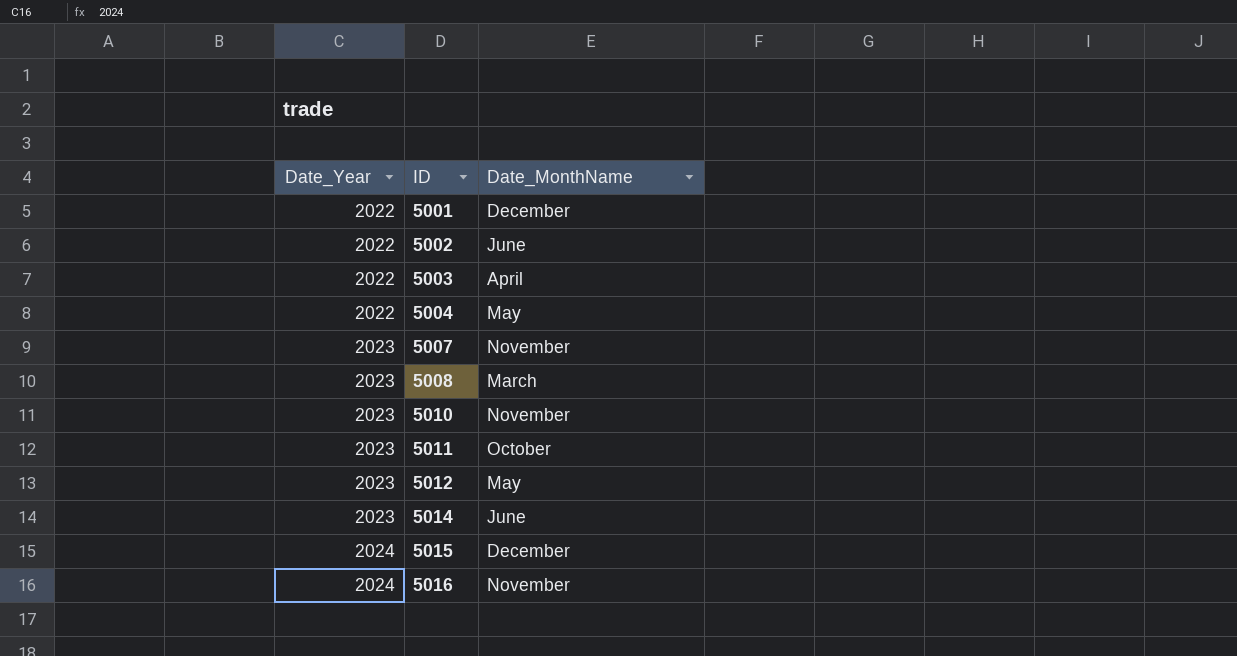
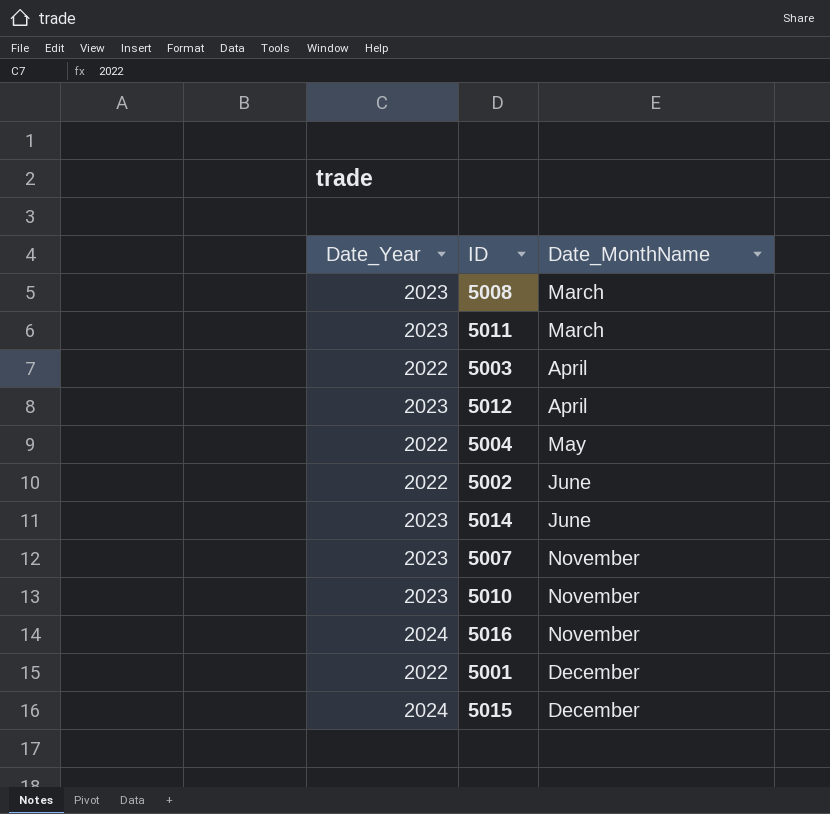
row order: Date_Year ascending -> Date_MonthName ascending
5011 | Date_MonthName: October -> March
5012 | Date_MonthName: May -> April

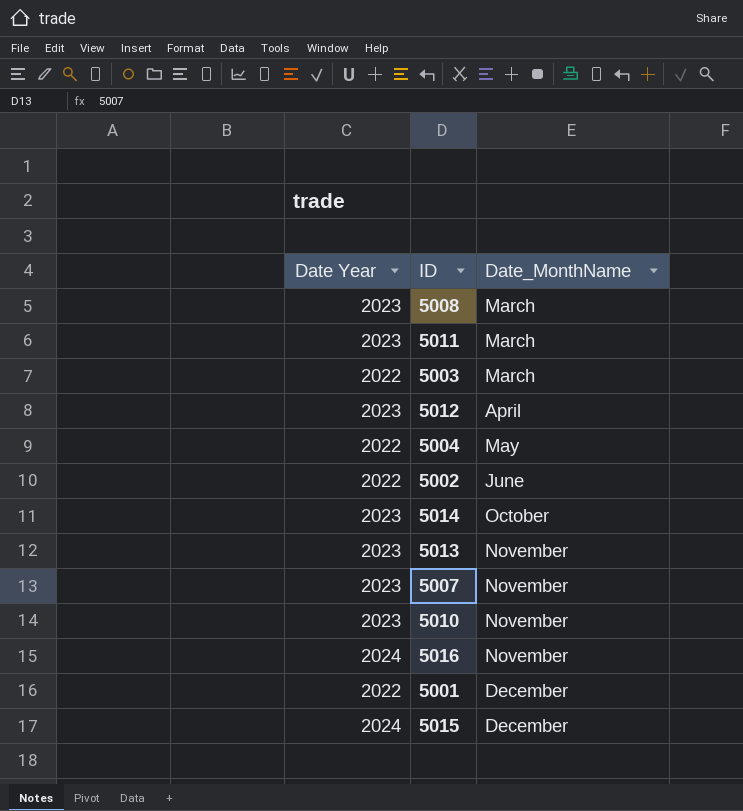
column name: Date_Year -> Date Year
5003 | Date_MonthName: April -> March
5014 | Date_MonthName: June -> October
row 5013: none -> 2023 | November

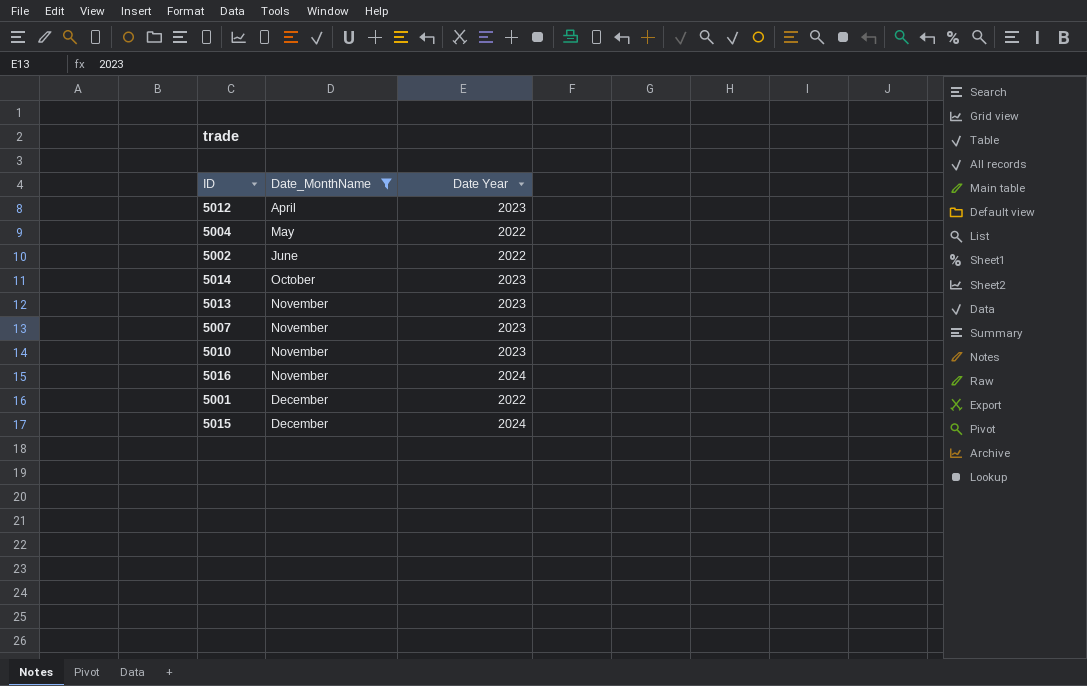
filter: none -> Date_MonthName != March
column Date Year | position: 1 -> 3

